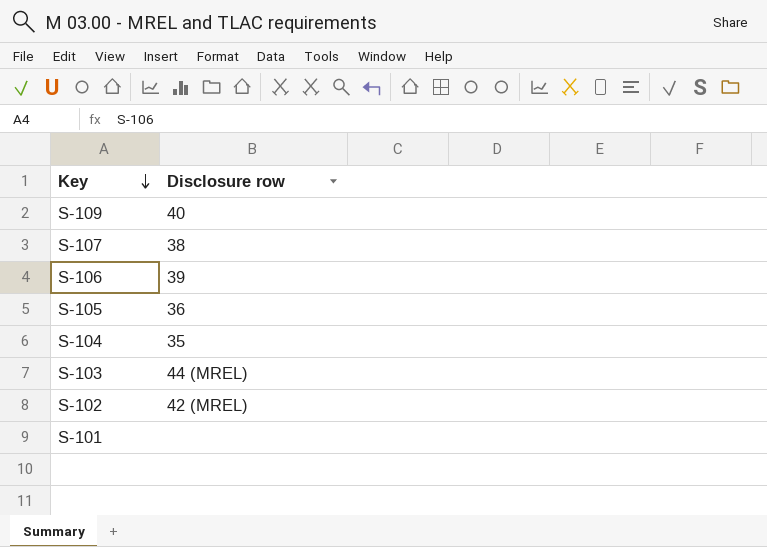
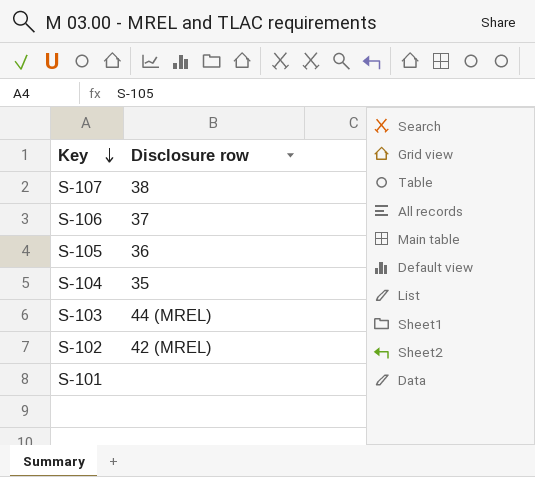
row S-109: 40 -> none
S-106 | Disclosure row: 39 -> 37

